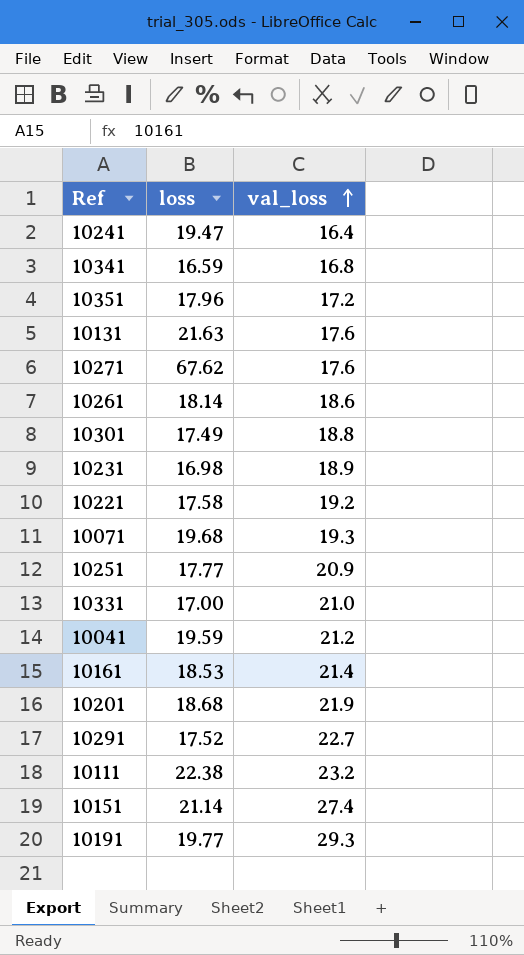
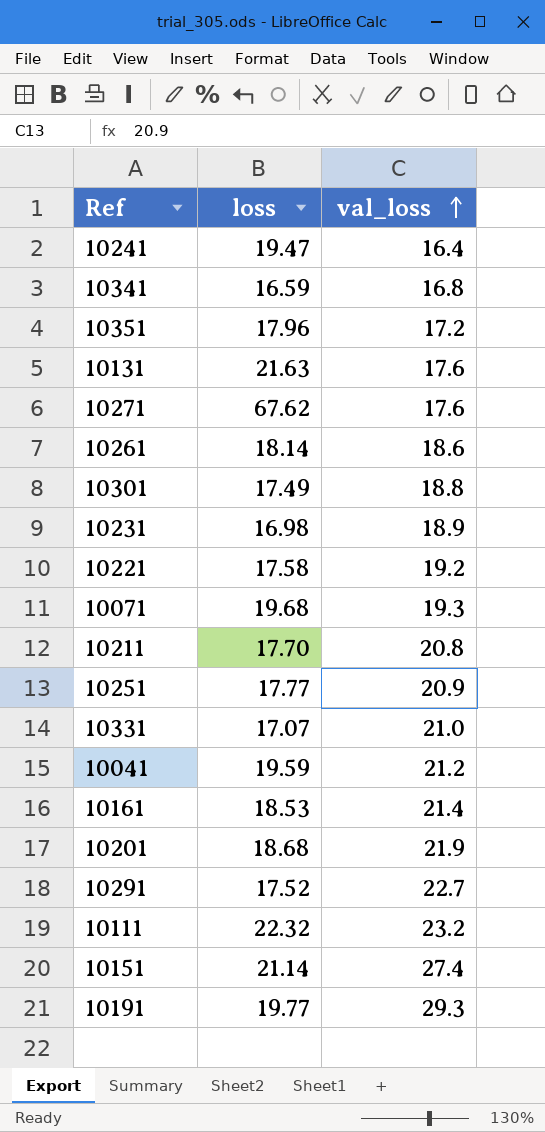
row 10211: none -> 17.70 | 20.8
10331 | loss: 17.00 -> 17.07
10111 | loss: 22.38 -> 22.32

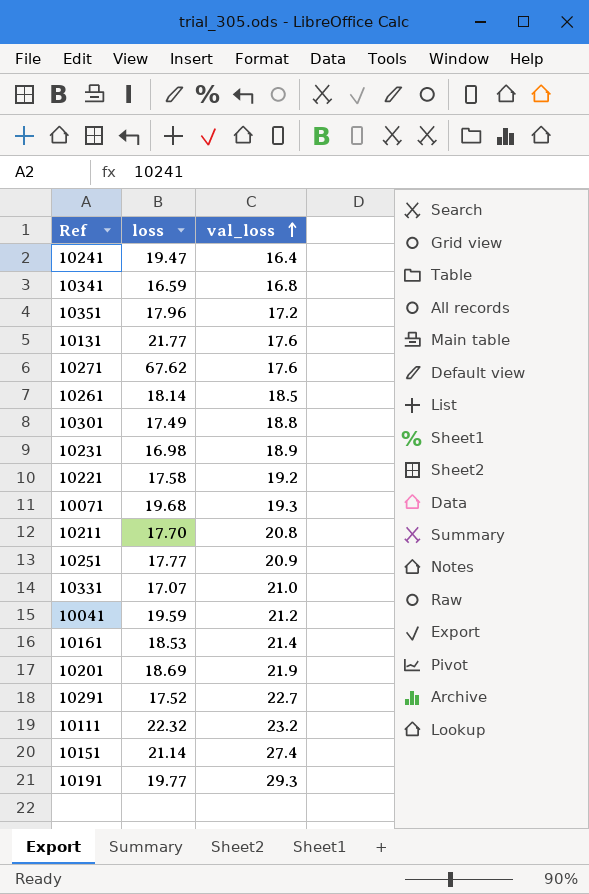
10131 | loss: 21.63 -> 21.77
10261 | val_loss: 18.6 -> 18.5
10201 | loss: 18.68 -> 18.69

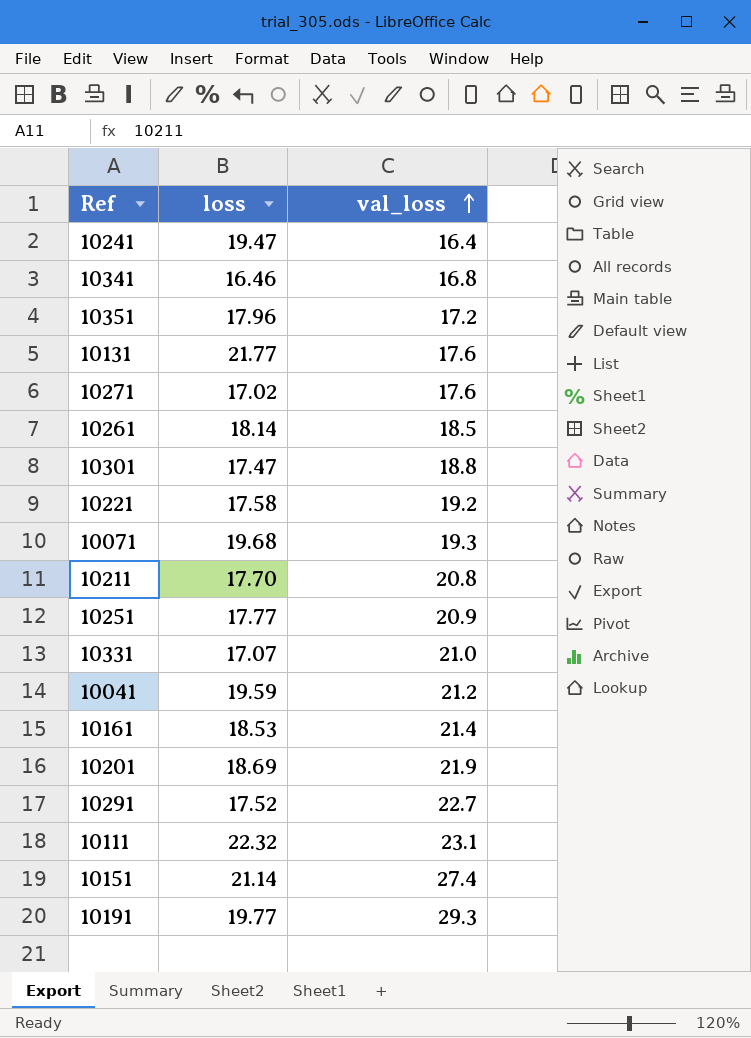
row 10231: 16.98 | 18.9 -> none
10341 | loss: 16.59 -> 16.46
10271 | loss: 67.62 -> 17.02
10301 | loss: 17.49 -> 17.47
10111 | val_loss: 23.2 -> 23.1

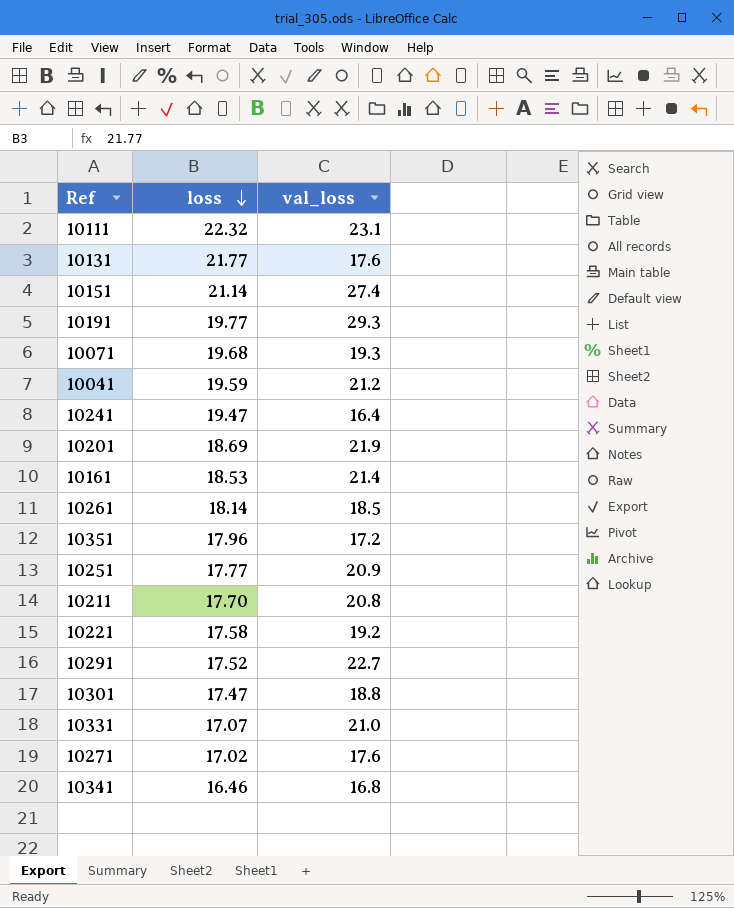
row order: val_loss ascending -> loss descending

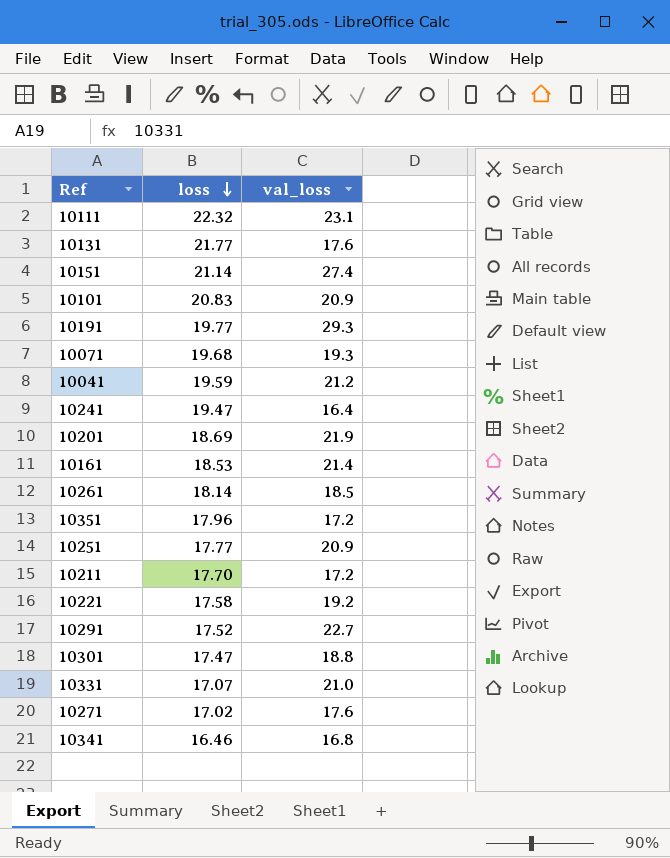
row 10101: none -> 20.83 | 20.9
10211 | val_loss: 20.8 -> 17.2

